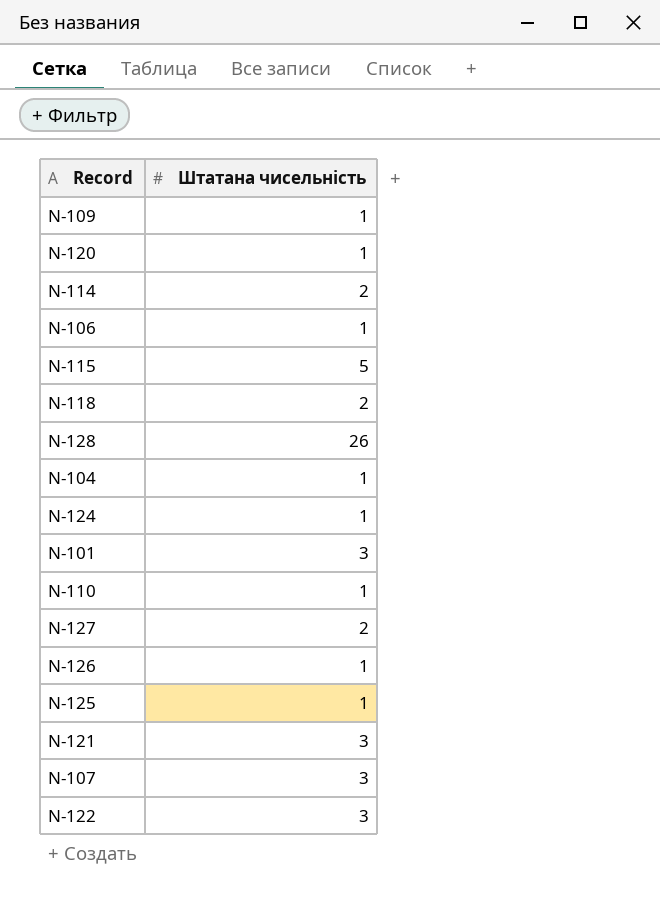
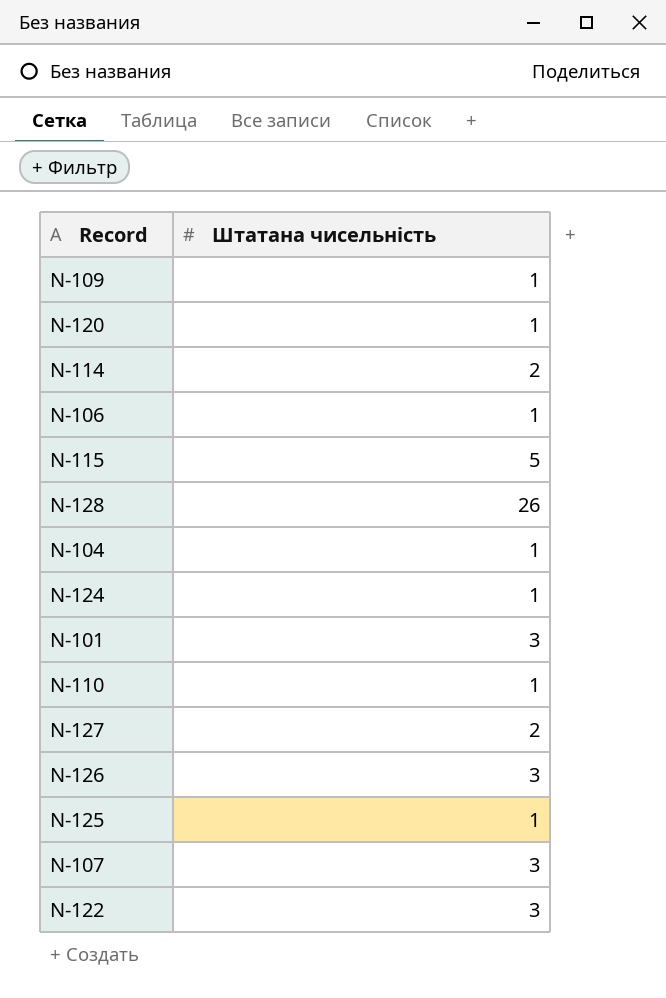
row N-118: 2 -> none
row N-121: 3 -> none
N-126 | Штатана чисельність: 1 -> 3

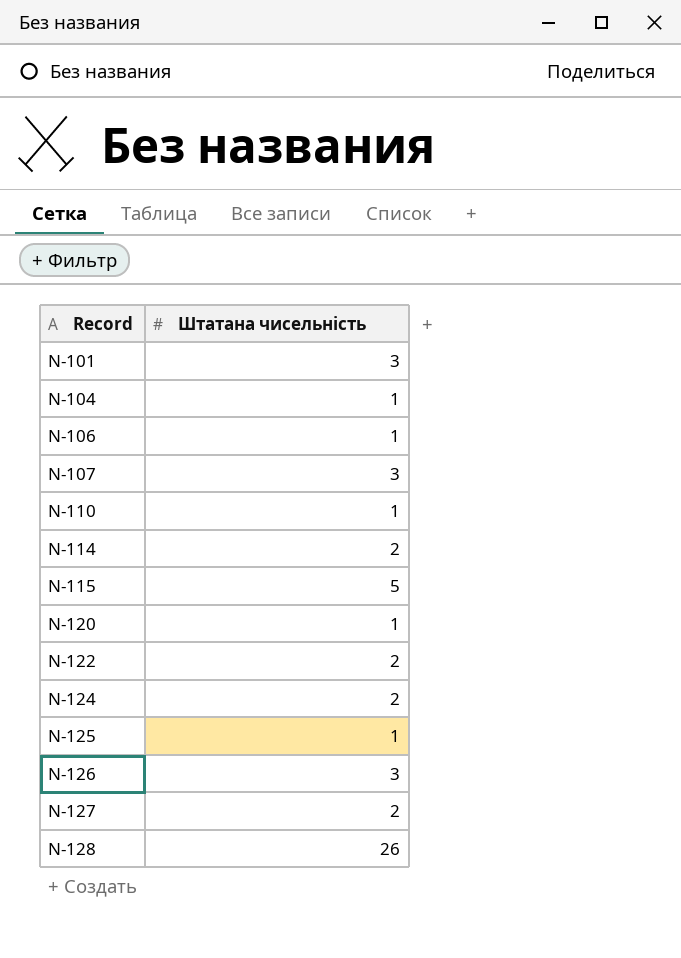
row order: none -> Record ascending
row N-109: 1 -> none
N-122 | Штатана чисельність: 3 -> 2
N-124 | Штатана чисельність: 1 -> 2

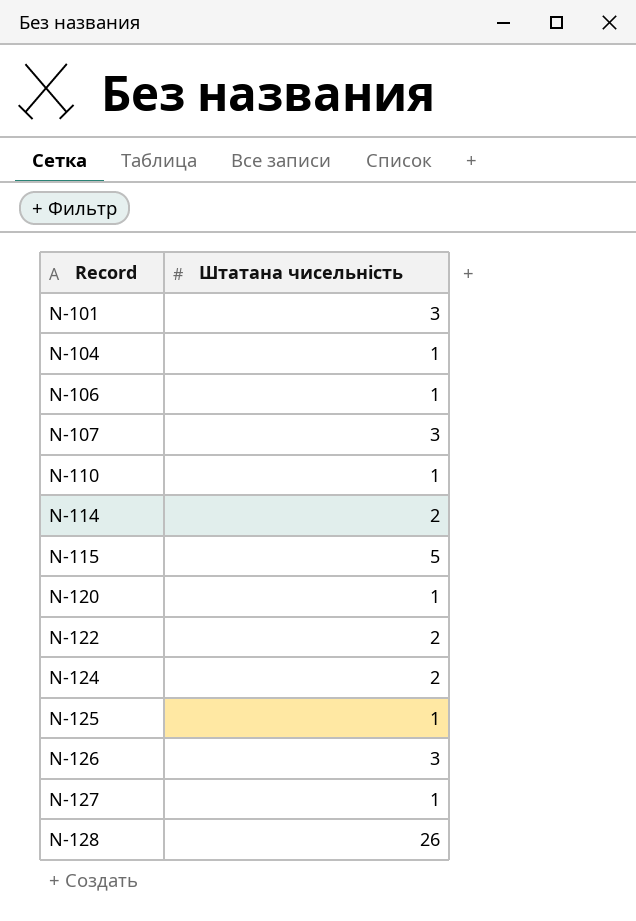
N-127 | Штатана чисельність: 2 -> 1

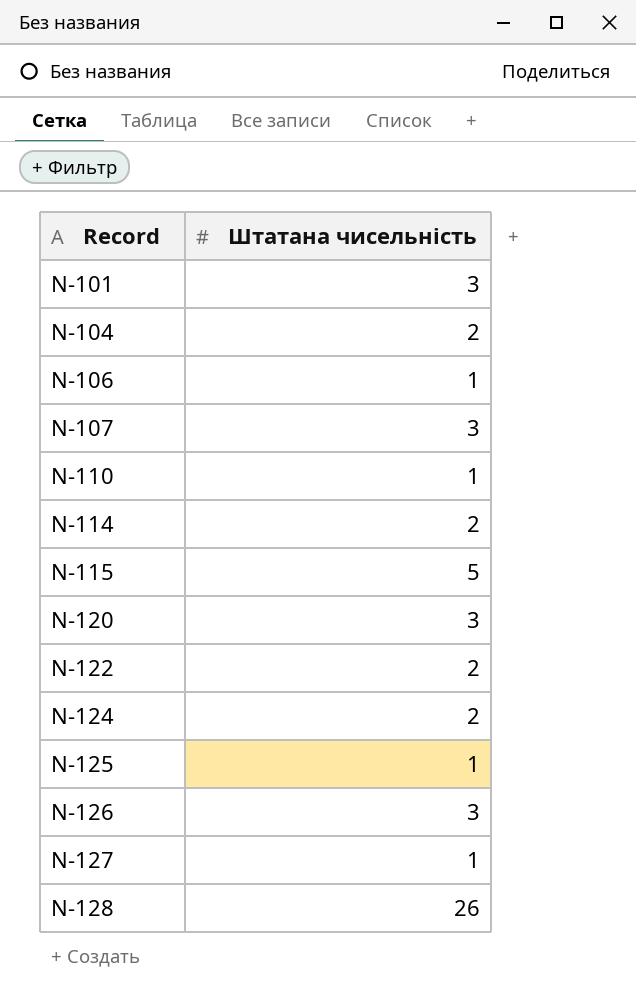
N-104 | Штатана чисельність: 1 -> 2
N-120 | Штатана чисельність: 1 -> 3

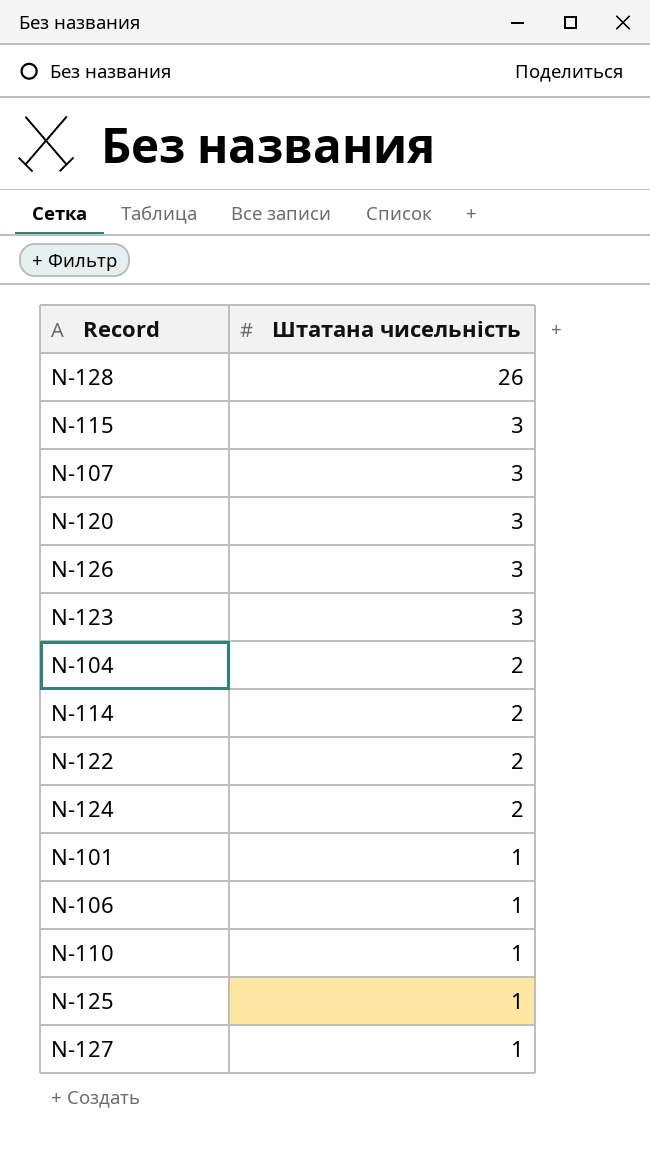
row order: Record ascending -> Штатана чисельність descending
N-115 | Штатана чисельність: 5 -> 3
row N-123: none -> 3
N-101 | Штатана чисельність: 3 -> 1

